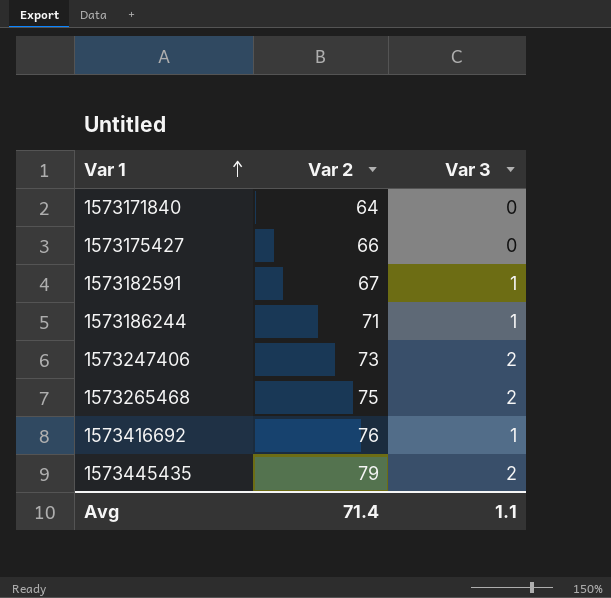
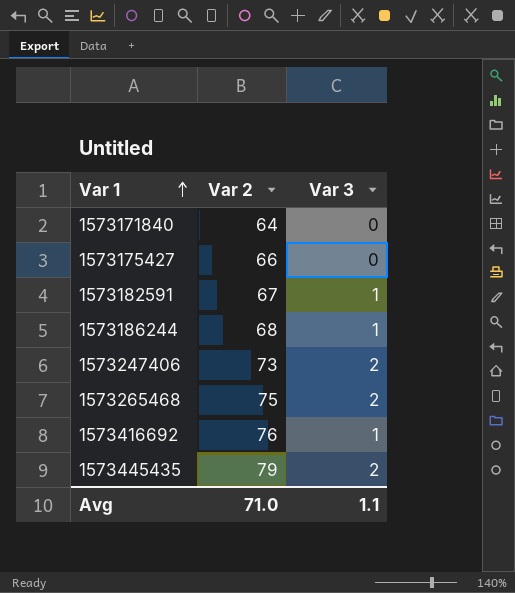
1573186244 | Var 2: 71 -> 68
Avg | Var 2: 71.4 -> 71.0

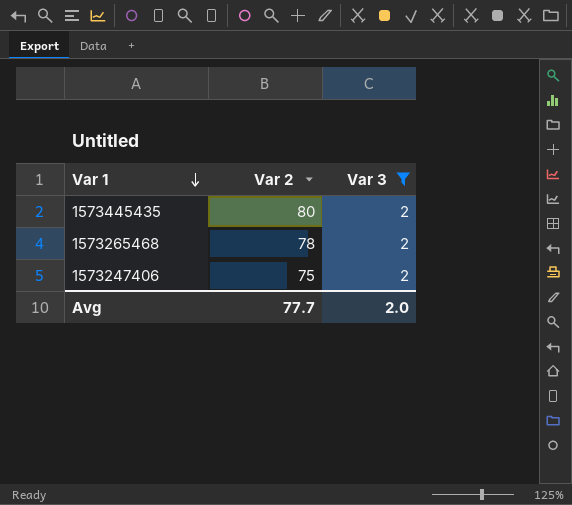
filter: none -> Var 3 = 2
row order: Var 1 ascending -> Var 1 descending
1573445435 | Var 2: 79 -> 80
1573265468 | Var 2: 75 -> 78
1573247406 | Var 2: 73 -> 75
Avg | Var 2: 71.0 -> 77.7
Avg | Var 3: 1.1 -> 2.0

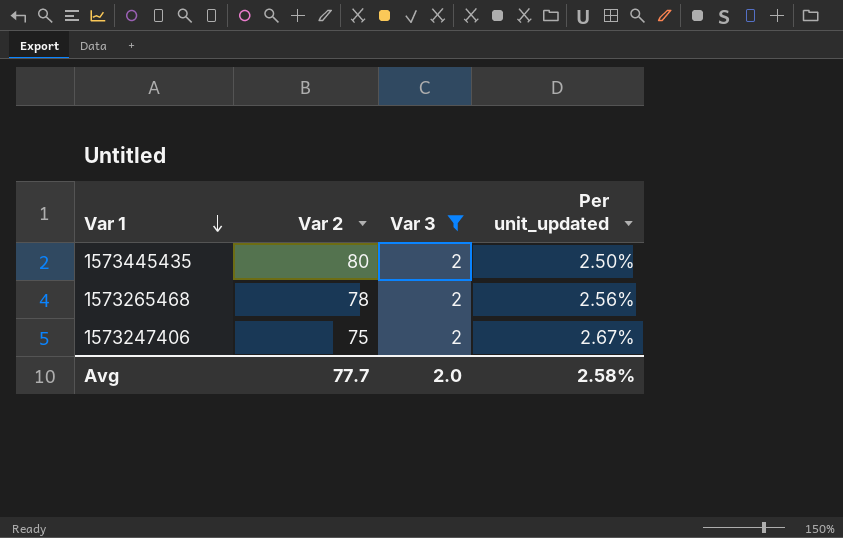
column Per unit_updated | formula: none -> [Var 3] / [Var 2]

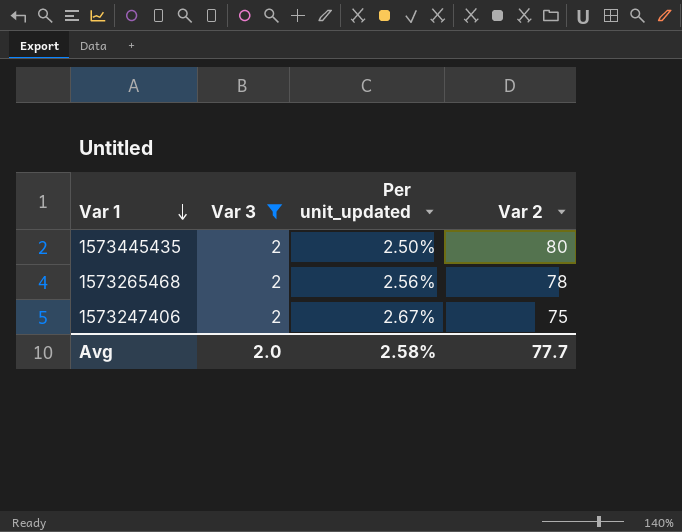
column Var 2 | position: 2 -> 4

